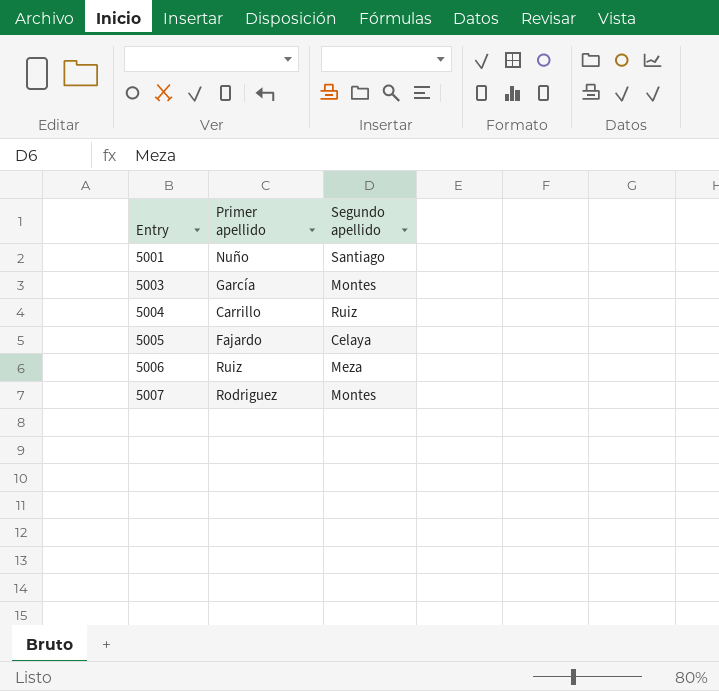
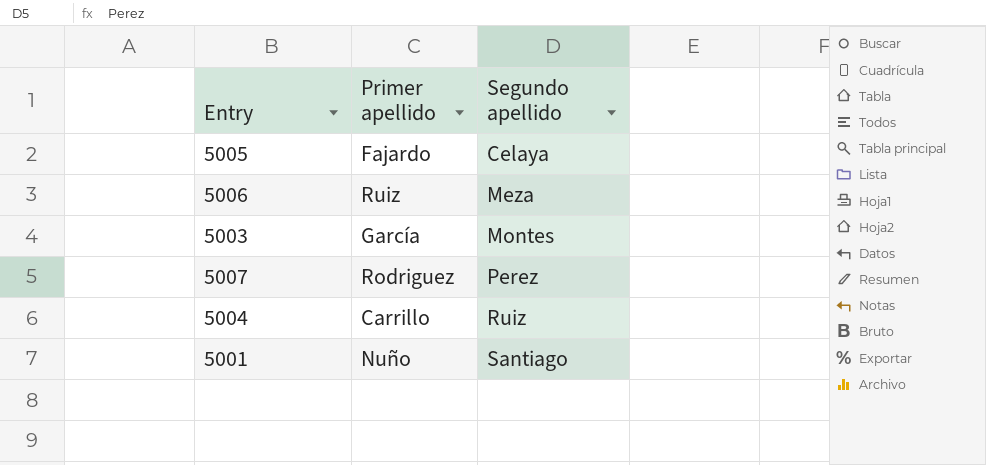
row order: Entry ascending -> Segundo apellido ascending
5007 | Segundo apellido: Montes -> Perez

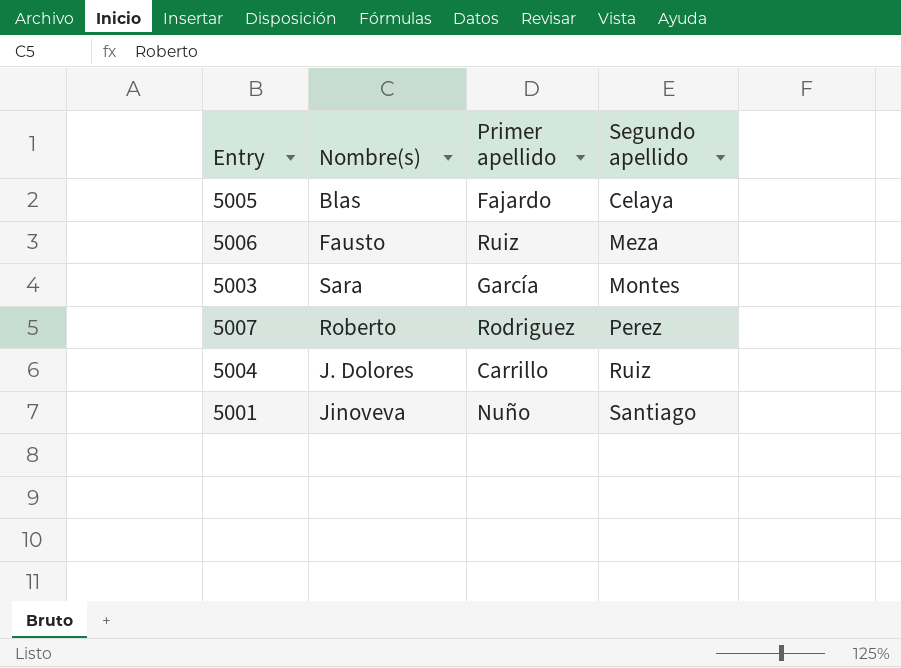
column Nombre(s) | position: none -> 2

